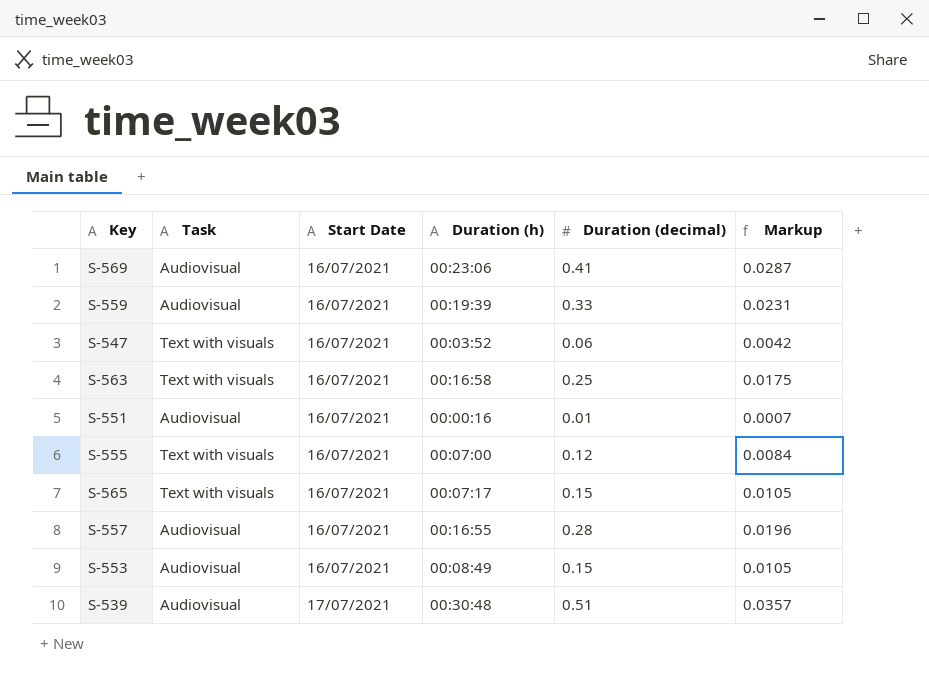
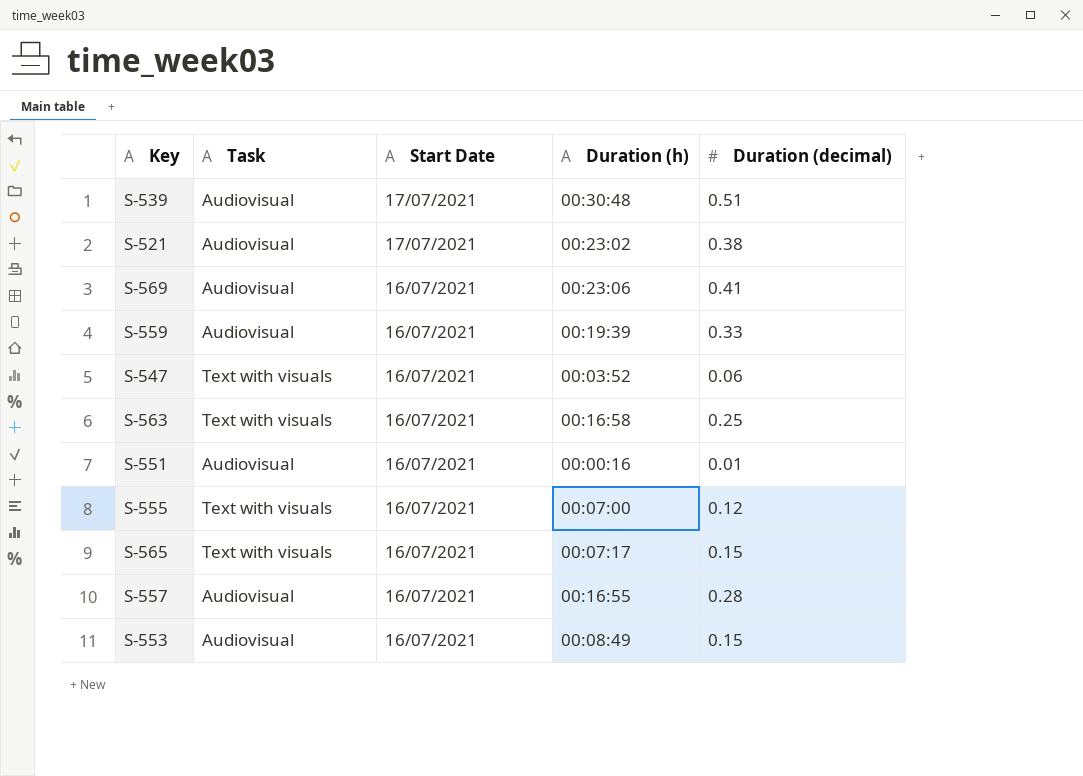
row order: Start Date ascending -> Start Date descending
column Markup | formula: [Duration (decimal)] * 0.07 -> none
row S-521: none -> Audiovisual | 17/07/2021 | 00:23:02 | 0.38

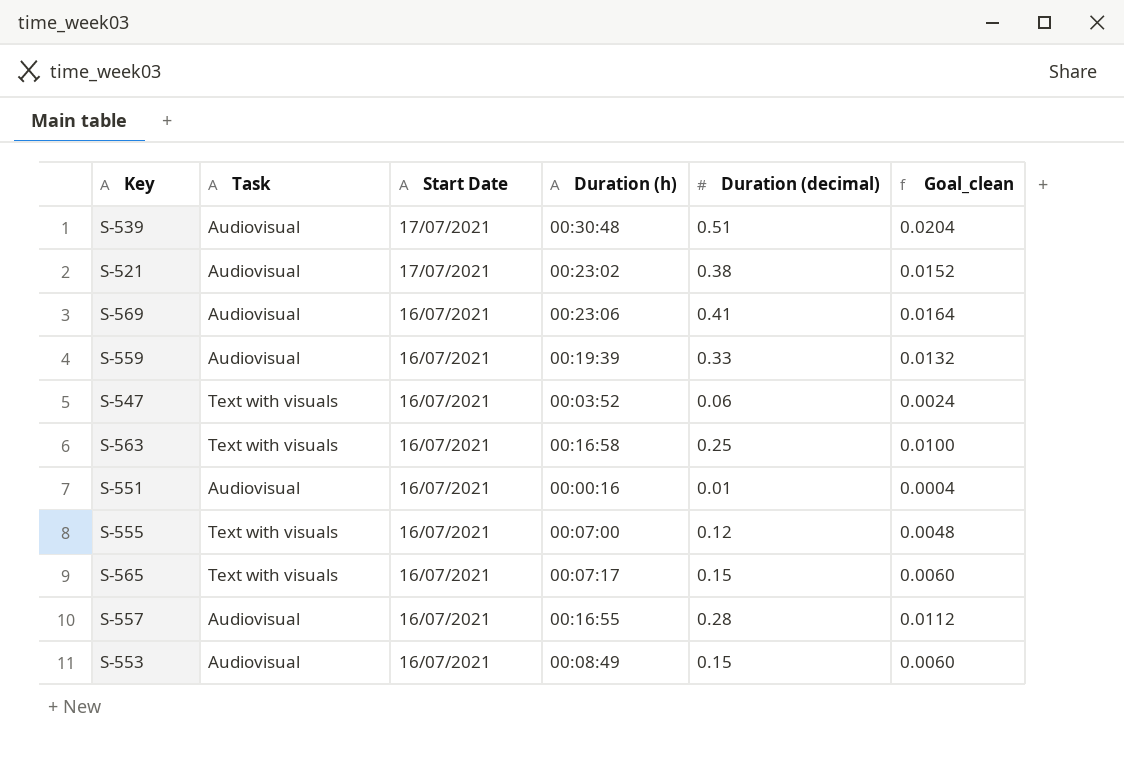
column Goal_clean | formula: none -> [Duration (decimal)] * 0.04

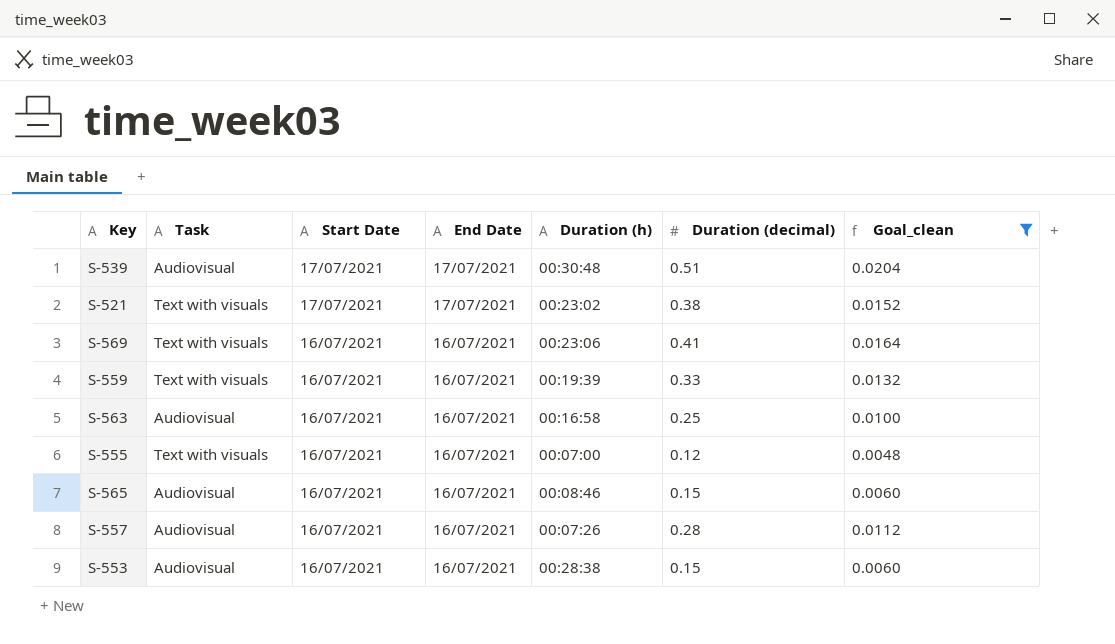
filter: none -> Goal_clean >= 0.0048
column End Date | position: none -> 4
S-521 | Task: Audiovisual -> Text with visuals
S-569 | Task: Audiovisual -> Text with visuals
S-559 | Task: Audiovisual -> Text with visuals
S-563 | Task: Text with visuals -> Audiovisual
S-565 | Task: Text with visuals -> Audiovisual
S-565 | Duration (h): 00:07:17 -> 00:08:46
S-557 | Duration (h): 00:16:55 -> 00:07:26
S-553 | Duration (h): 00:08:49 -> 00:28:38

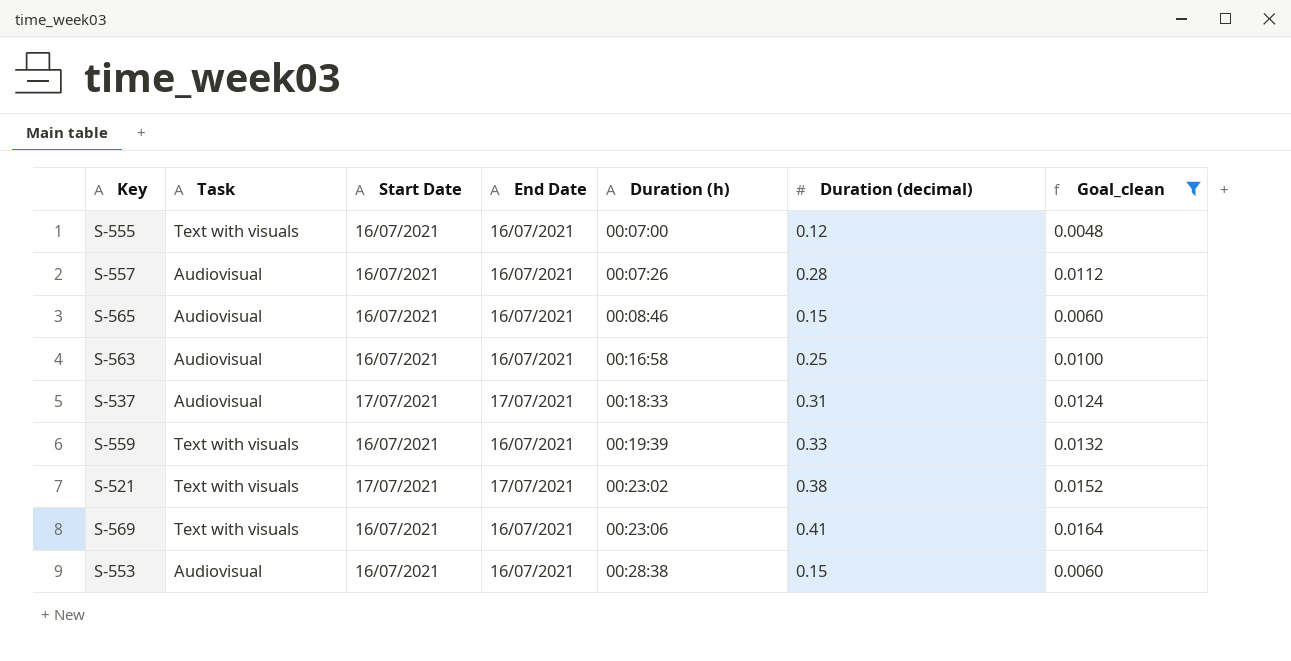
row order: Start Date descending -> Duration (h) ascending
row S-539: Audiovisual | 17/07/2021 | 17/07/2021 | 00:30:48 | 0.51 | 0.0204 -> none
row S-537: none -> Audiovisual | 17/07/2021 | 17/07/2021 | 00:18:33 | 0.31 | 0.0124

